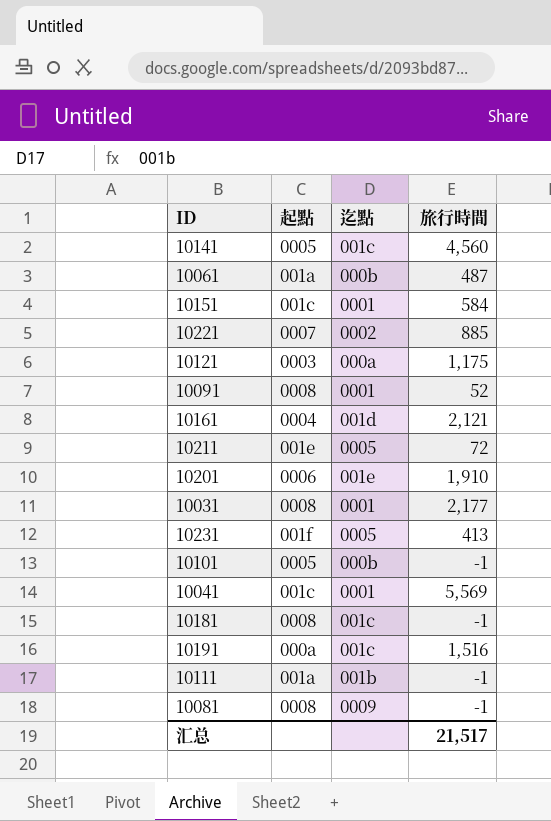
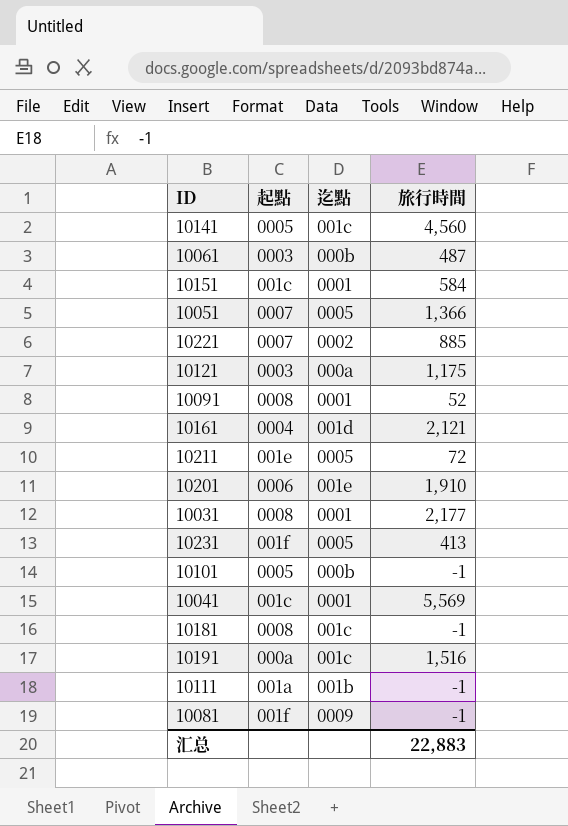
10061 | 起點: 001a -> 0003
row 10051: none -> 0007 | 0005 | 1,366
10081 | 起點: 0008 -> 001f
汇总 | 旅行時間: 21,517 -> 22,883

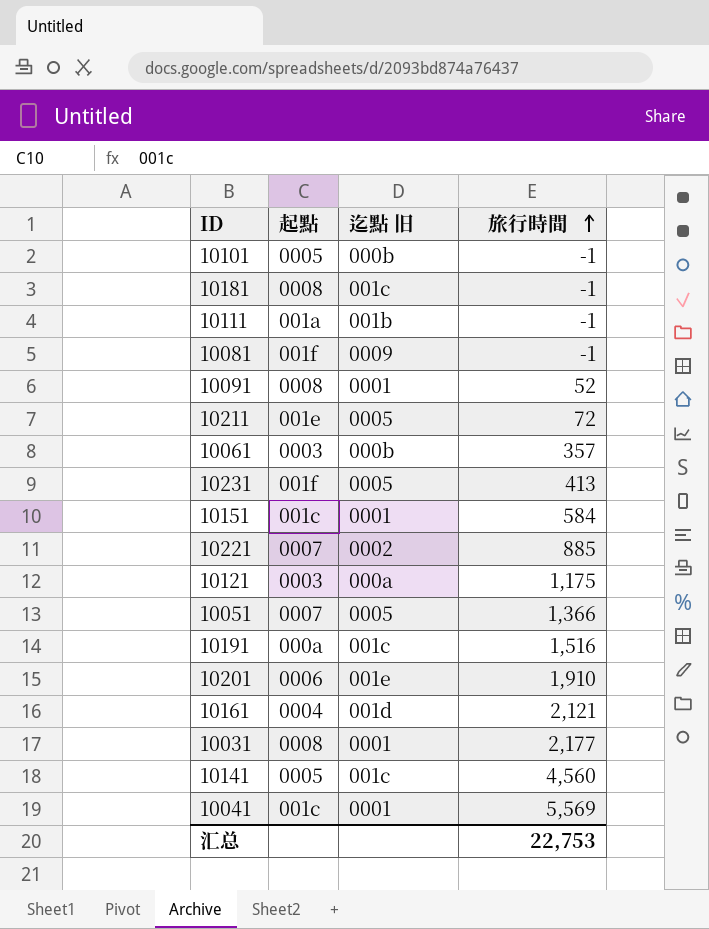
row order: none -> 旅行時間 ascending
column name: 迄點 -> 迄點 旧
10061 | 旅行時間: 487 -> 357
汇总 | 旅行時間: 22,883 -> 22,753

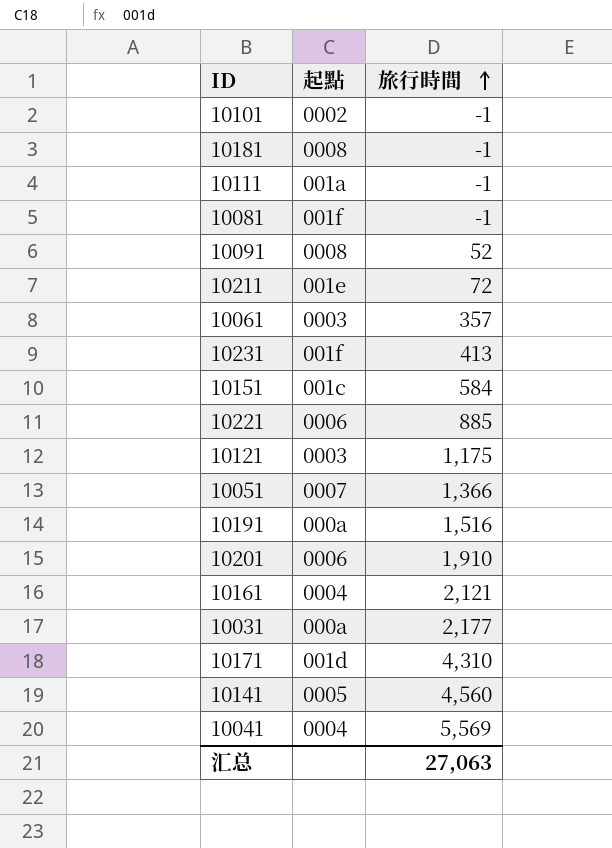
column 迄點 旧 | position: 3 -> none
10101 | 起點: 0005 -> 0002
10221 | 起點: 0007 -> 0006
10031 | 起點: 0008 -> 000a
row 10171: none -> 001d | 4,310
10041 | 起點: 001c -> 0004
汇总 | 旅行時間: 22,753 -> 27,063

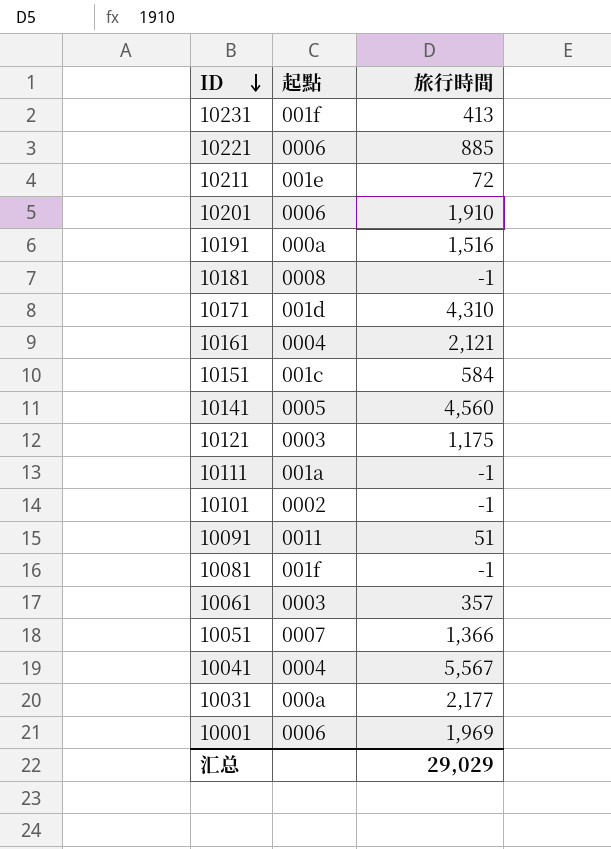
row order: 旅行時間 ascending -> ID descending
10091 | 起點: 0008 -> 0011
10091 | 旅行時間: 52 -> 51
10041 | 旅行時間: 5,569 -> 5,567
row 10001: none -> 0006 | 1,969
汇总 | 旅行時間: 27,063 -> 29,029

